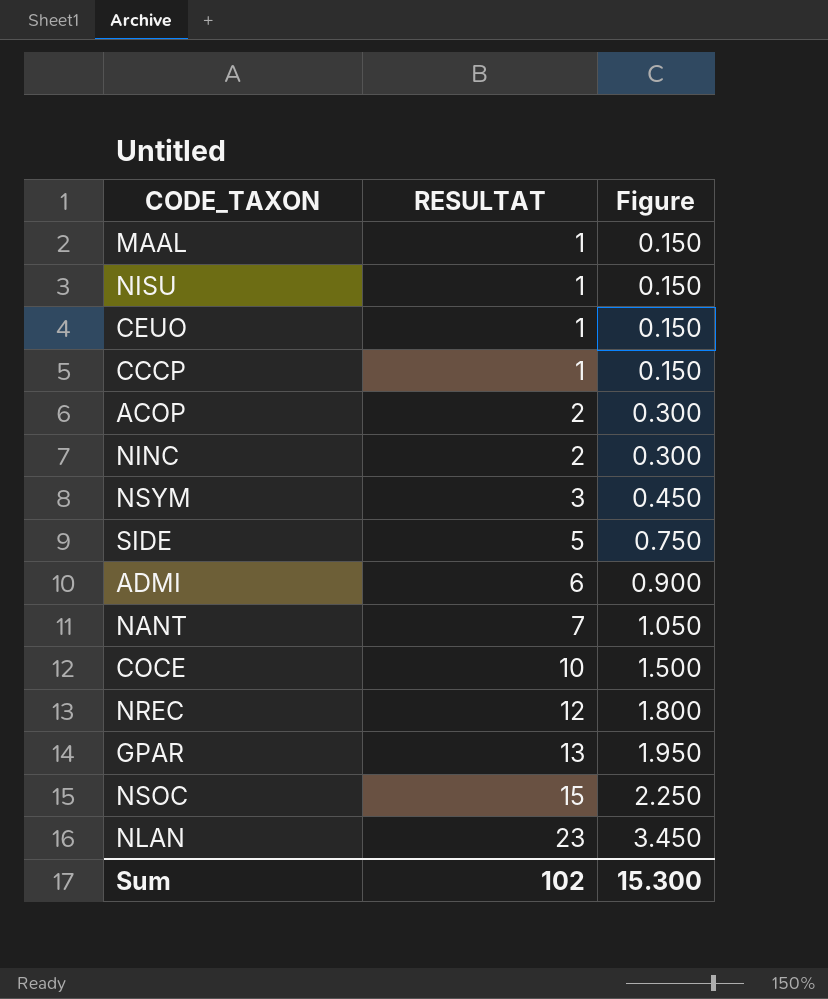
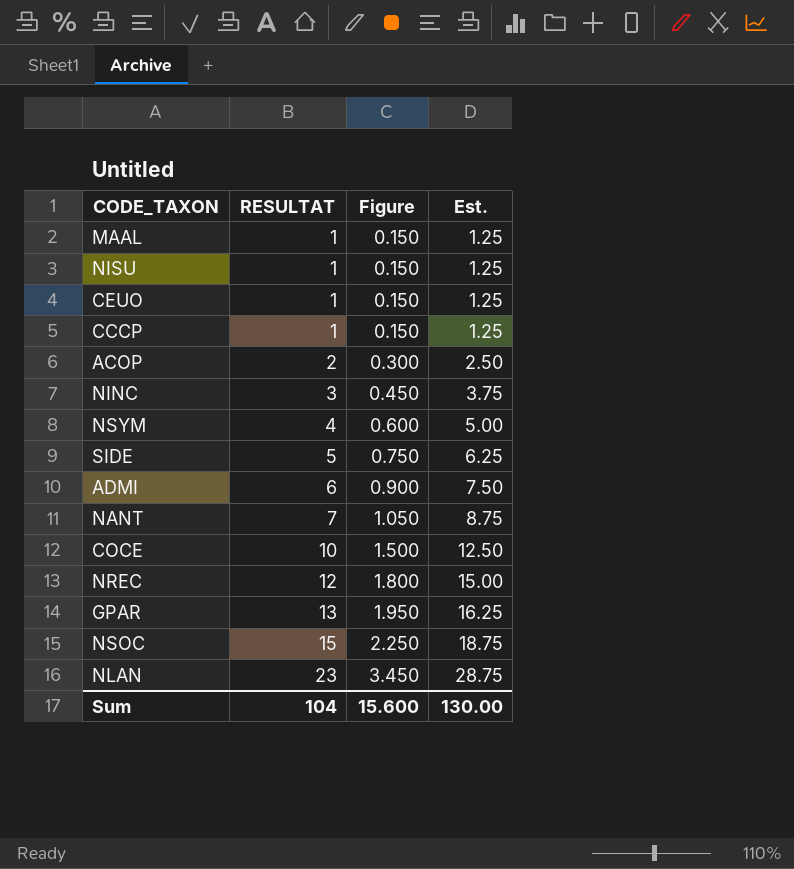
column Est. | formula: none -> [RESULTAT] * 1.25
NINC | RESULTAT: 2 -> 3
NINC | Figure: 0.300 -> 0.450
NSYM | RESULTAT: 3 -> 4
NSYM | Figure: 0.450 -> 0.600
Sum | RESULTAT: 102 -> 104
Sum | Figure: 15.300 -> 15.600

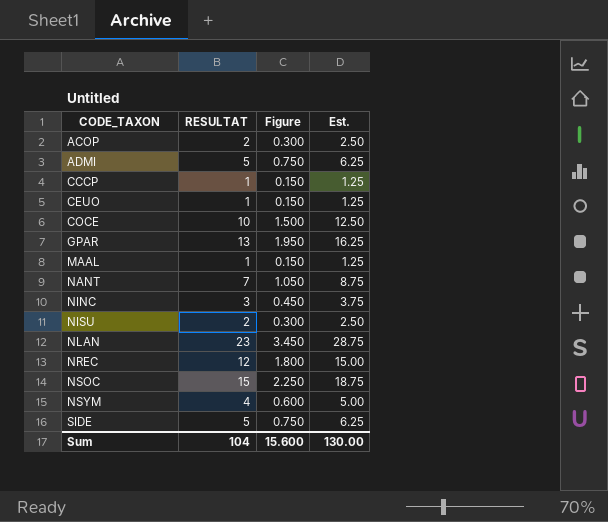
row order: RESULTAT ascending -> CODE_TAXON ascending
ADMI | RESULTAT: 6 -> 5
ADMI | Figure: 0.900 -> 0.750
ADMI | Est.: 7.50 -> 6.25
NISU | RESULTAT: 1 -> 2
NISU | Figure: 0.150 -> 0.300
NISU | Est.: 1.25 -> 2.50

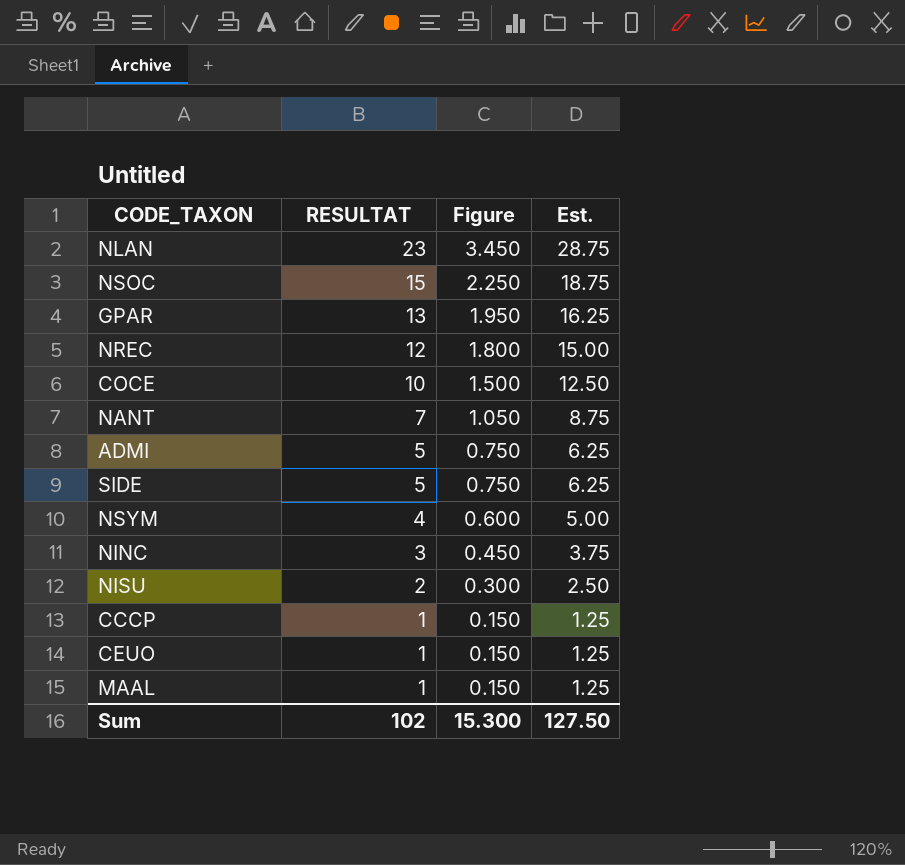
row order: CODE_TAXON ascending -> RESULTAT descending
row ACOP: 2 | 0.300 | 2.50 -> none
Sum | RESULTAT: 104 -> 102
Sum | Figure: 15.600 -> 15.300
Sum | Est.: 130.00 -> 127.50

